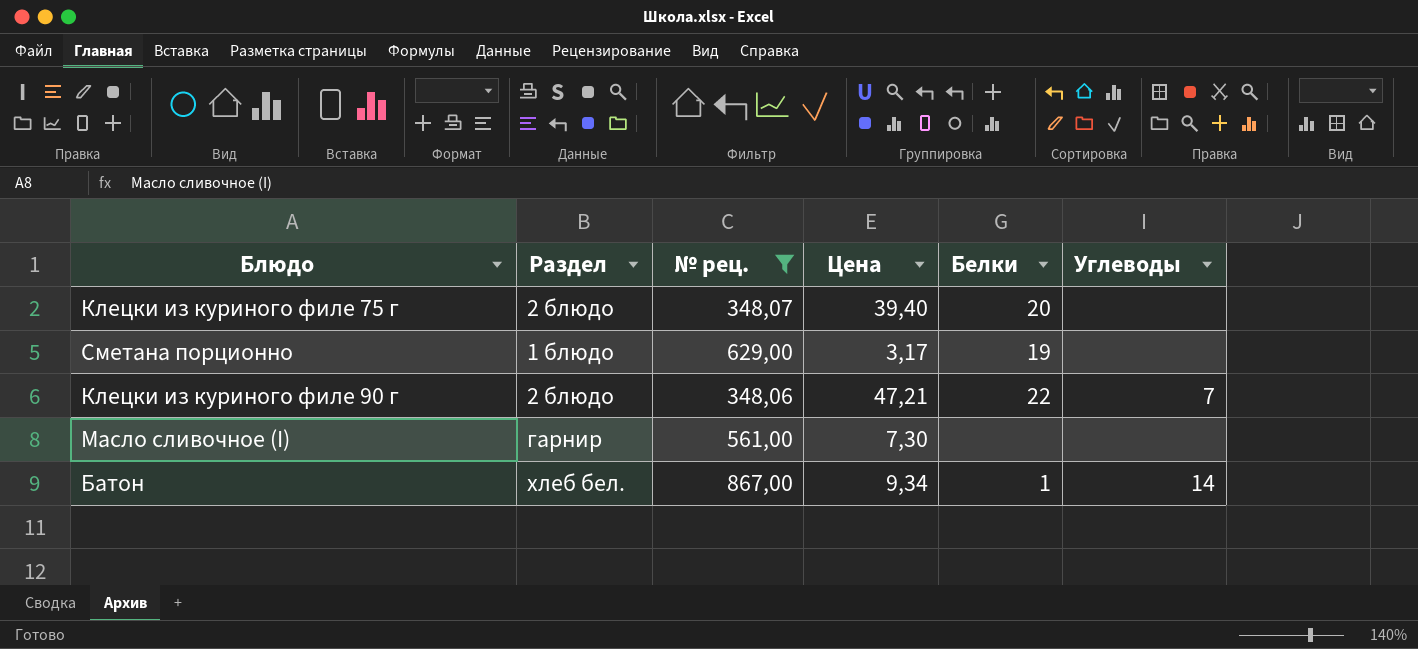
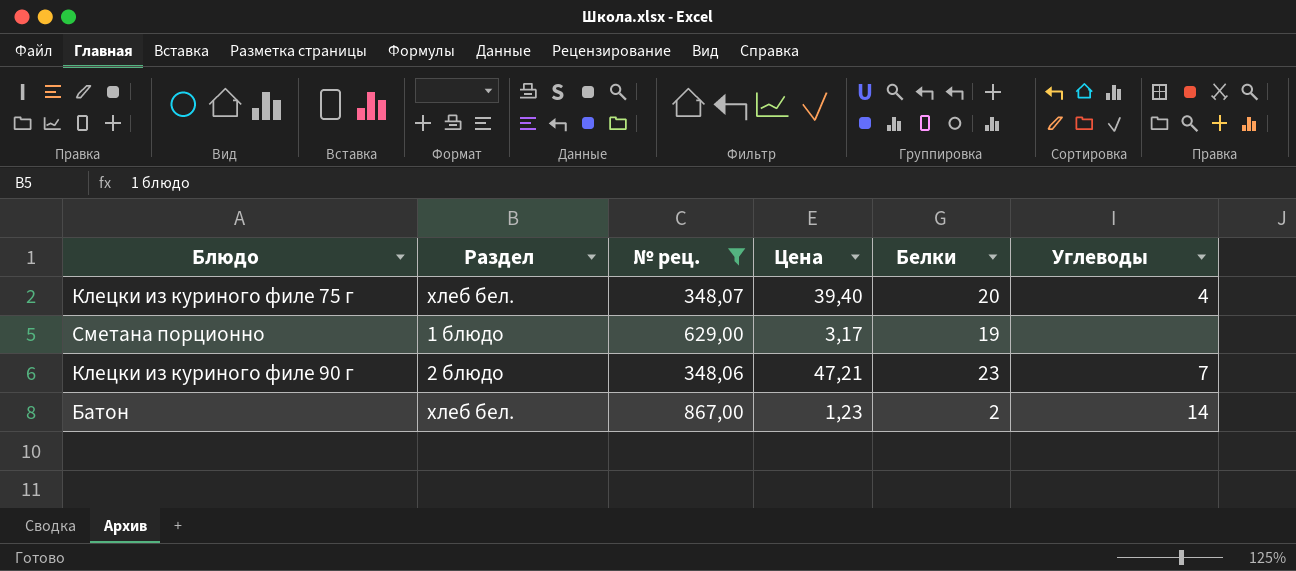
row Масло сливочное (I): гарнир | 561,00 | 7,30 | none | none -> none
Клецки из куриного филе 75 г | Раздел: 2 блюдо -> хлеб бел.
Клецки из куриного филе 75 г | Углеводы: none -> 4
Клецки из куриного филе 90 г | Белки: 22 -> 23
Батон | Цена: 9,34 -> 1,23
Батон | Белки: 1 -> 2

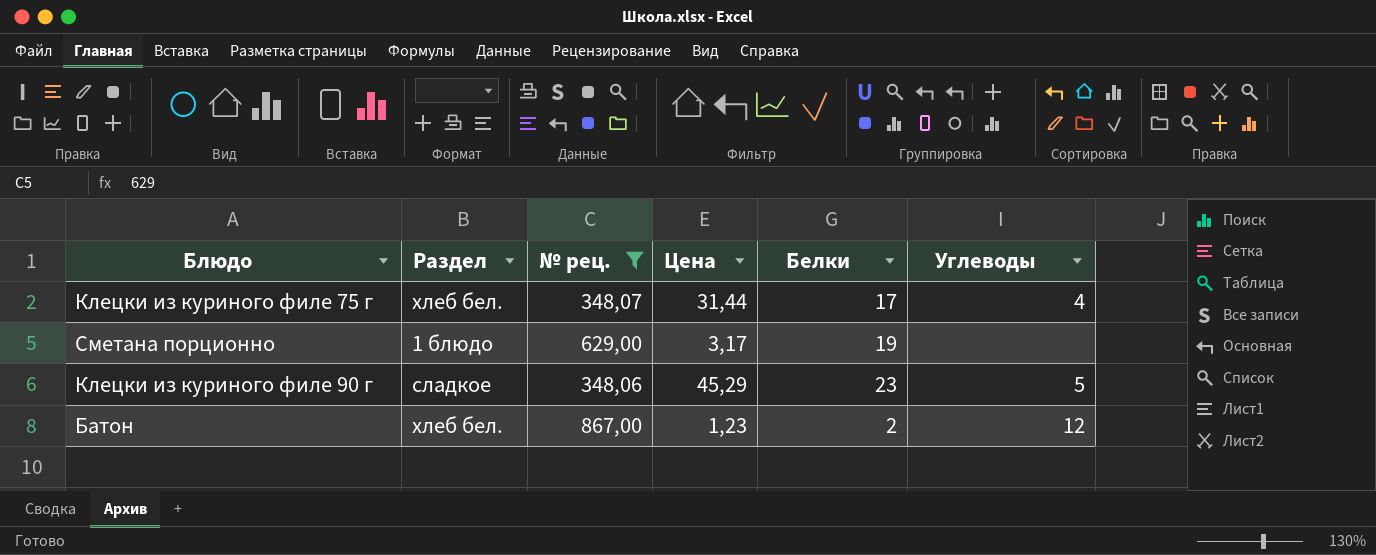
Клецки из куриного филе 75 г | Цена: 39,40 -> 31,44
Клецки из куриного филе 75 г | Белки: 20 -> 17
Клецки из куриного филе 90 г | Раздел: 2 блюдо -> сладкое
Клецки из куриного филе 90 г | Цена: 47,21 -> 45,29
Клецки из куриного филе 90 г | Углеводы: 7 -> 5
Батон | Углеводы: 14 -> 12

